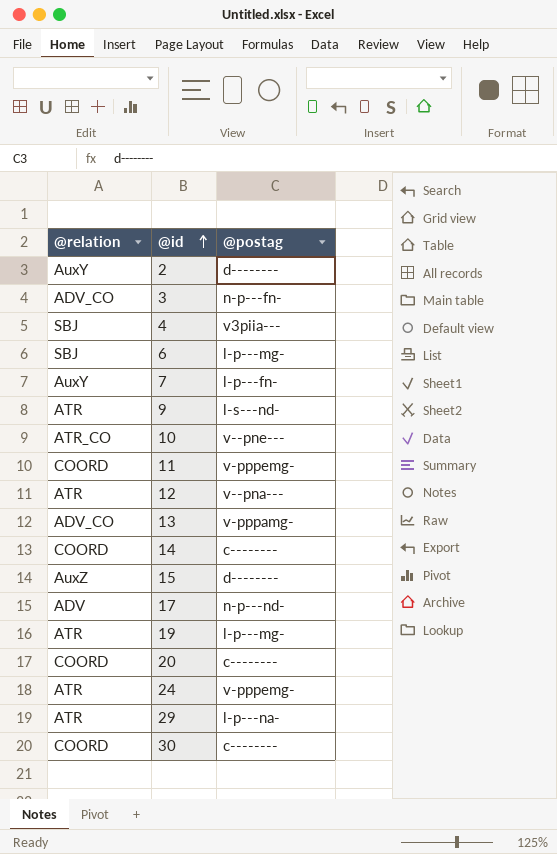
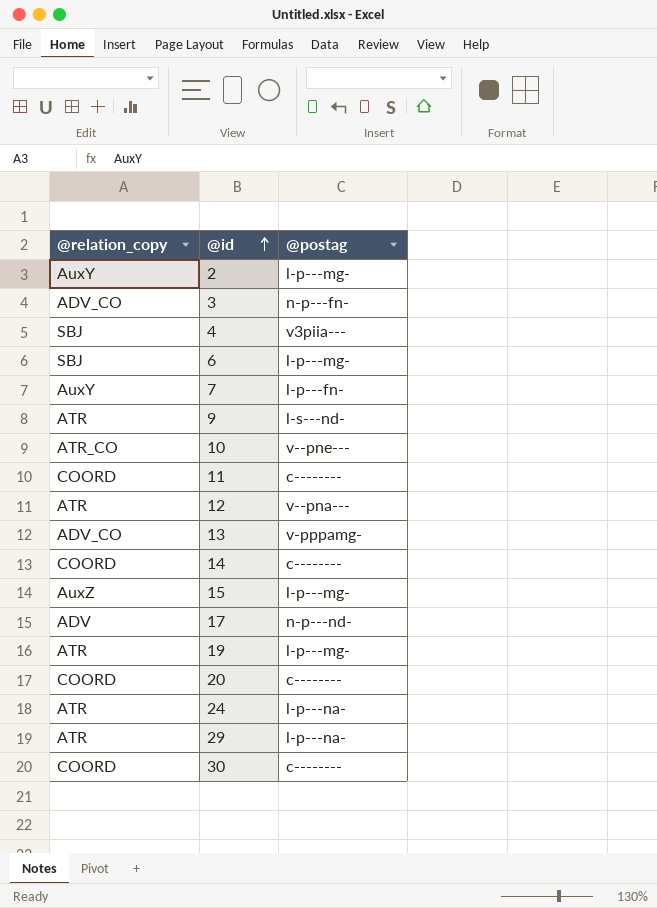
column name: @relation -> @relation_copy
2 | @postag: d-------- -> l-p---mg-
11 | @postag: v-pppemg- -> c--------
15 | @postag: d-------- -> l-p---mg-
24 | @postag: v-pppemg- -> l-p---na-

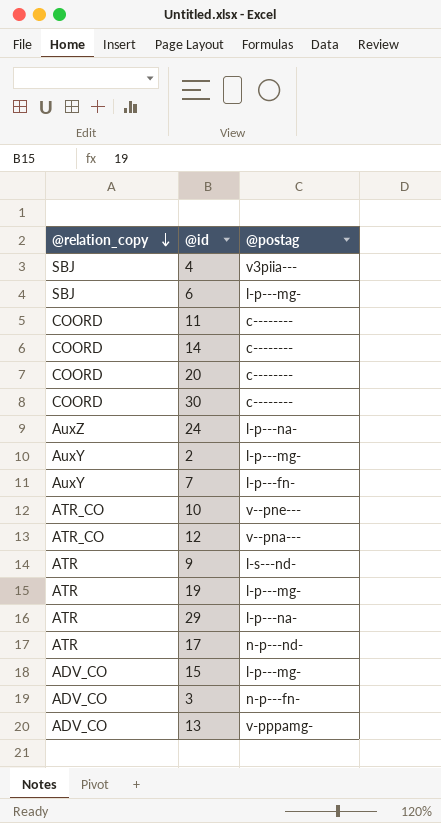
row order: @id ascending -> @relation_copy descending
24 | @relation_copy: ATR -> AuxZ
12 | @relation_copy: ATR -> ATR_CO
17 | @relation_copy: ADV -> ATR
15 | @relation_copy: AuxZ -> ADV_CO

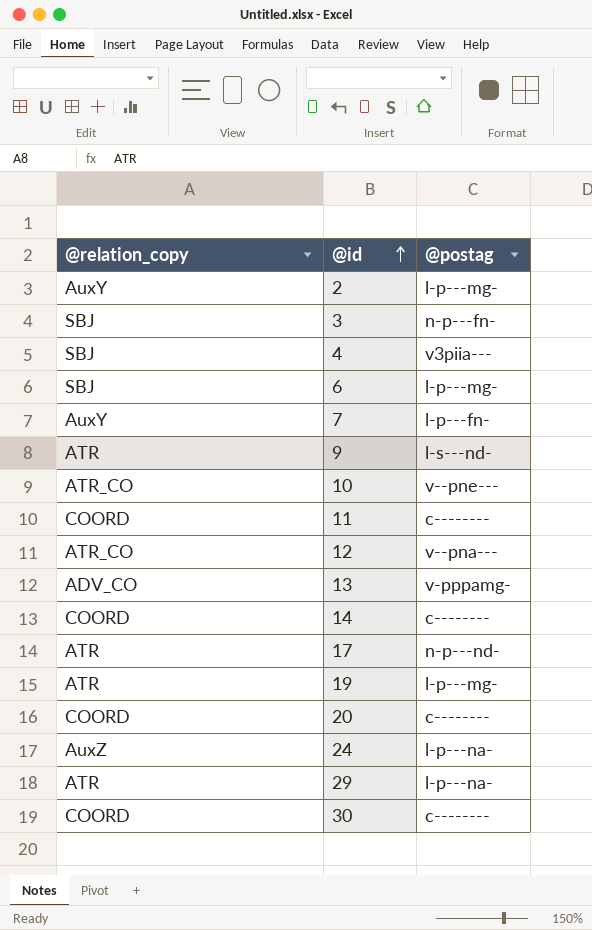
row order: @relation_copy descending -> @id ascending
row 15: ADV_CO | l-p---mg- -> none
3 | @relation_copy: ADV_CO -> SBJ

